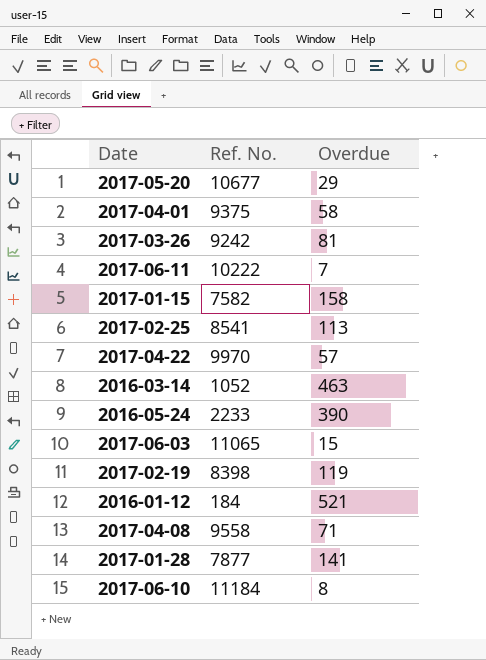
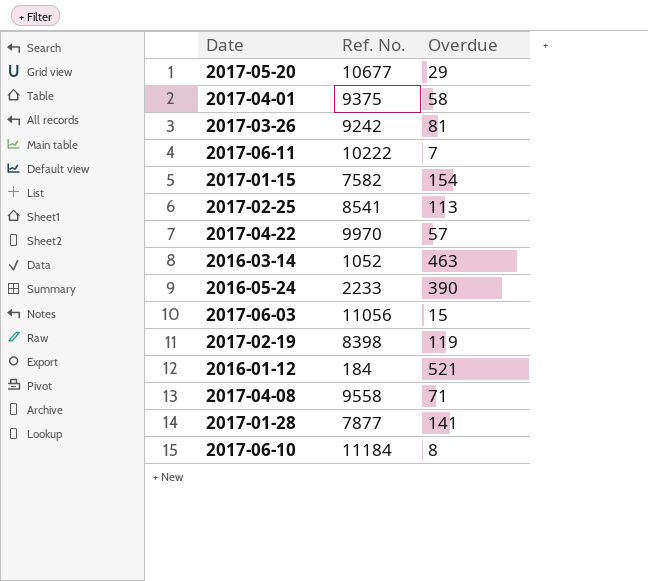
2017-01-15 | Overdue: 158 -> 154
2017-06-03 | Ref. No.: 11065 -> 11056

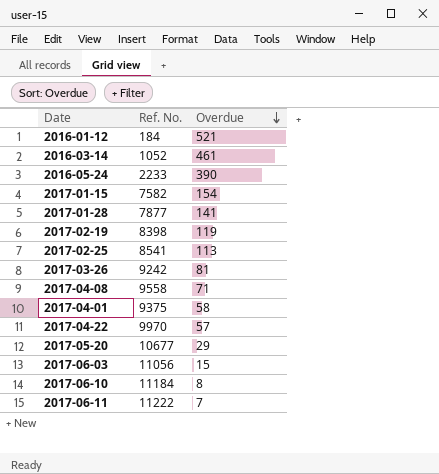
row order: none -> Overdue descending
2016-03-14 | Overdue: 463 -> 461
2017-06-11 | Ref. No.: 10222 -> 11222

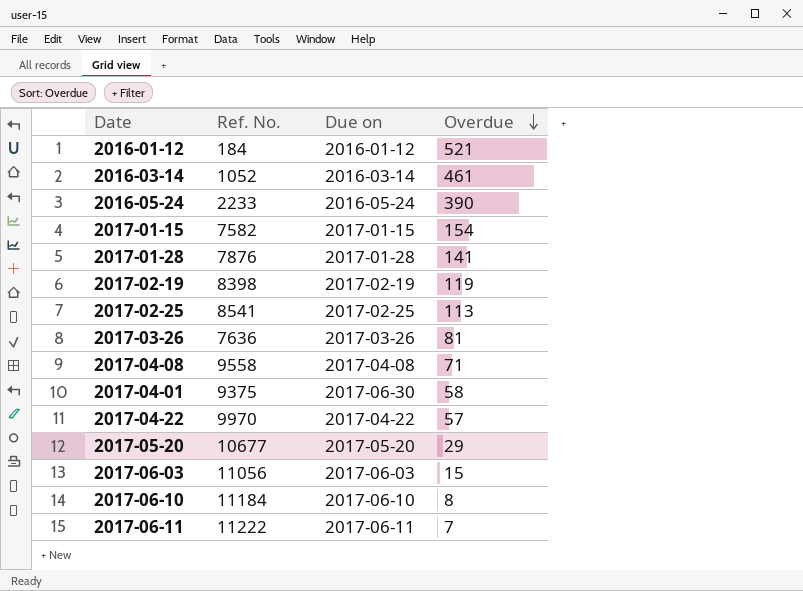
column Due on | position: none -> 3
2017-01-28 | Ref. No.: 7877 -> 7876
2017-03-26 | Ref. No.: 9242 -> 7636

